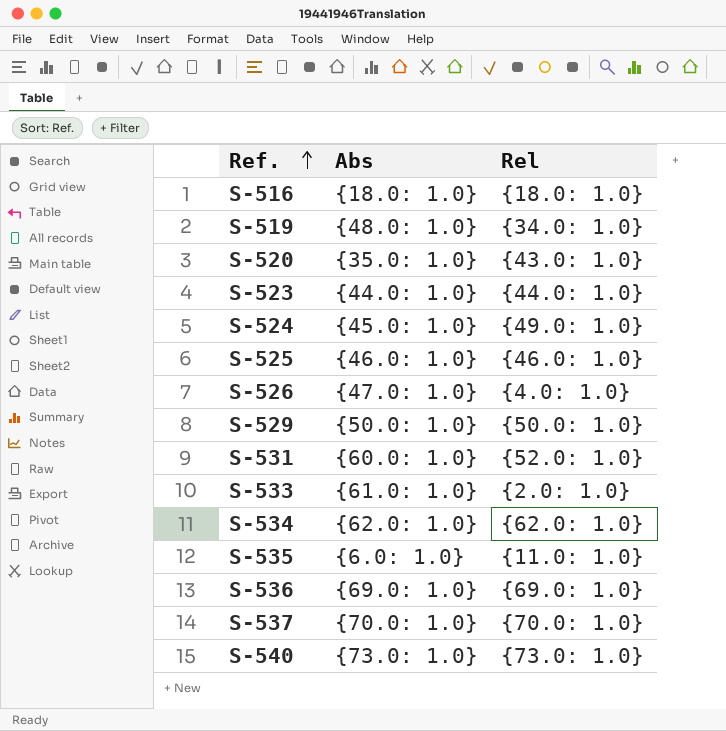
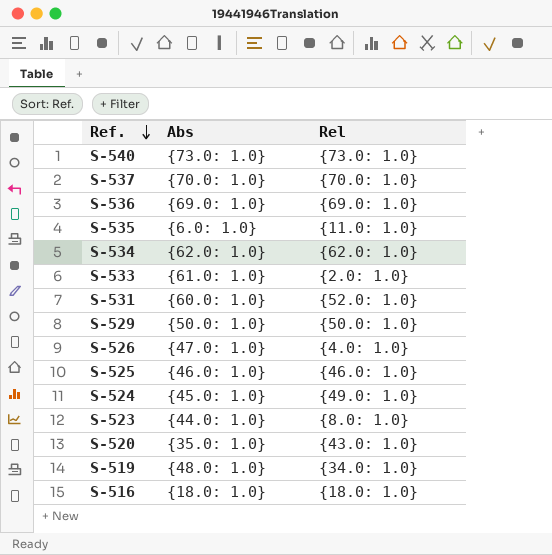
row order: Ref. ascending -> Ref. descending
S-523 | Rel: {44.0: 1.0} -> {8.0: 1.0}

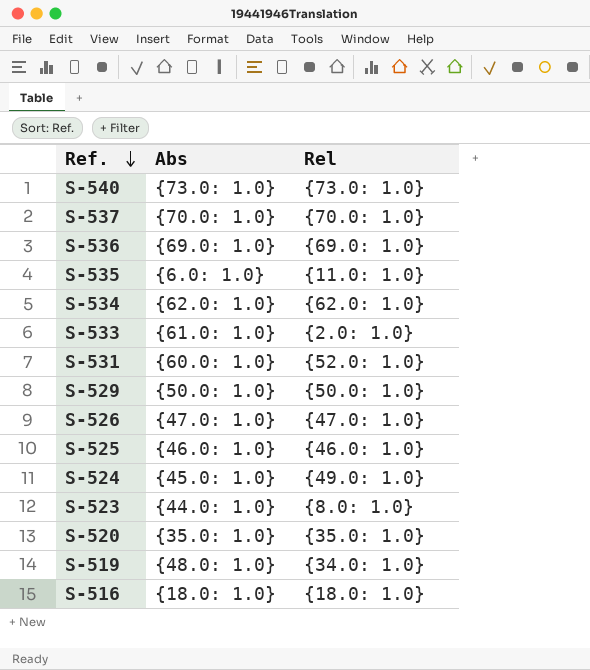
S-526 | Rel: {4.0: 1.0} -> {47.0: 1.0}
S-520 | Rel: {43.0: 1.0} -> {35.0: 1.0}

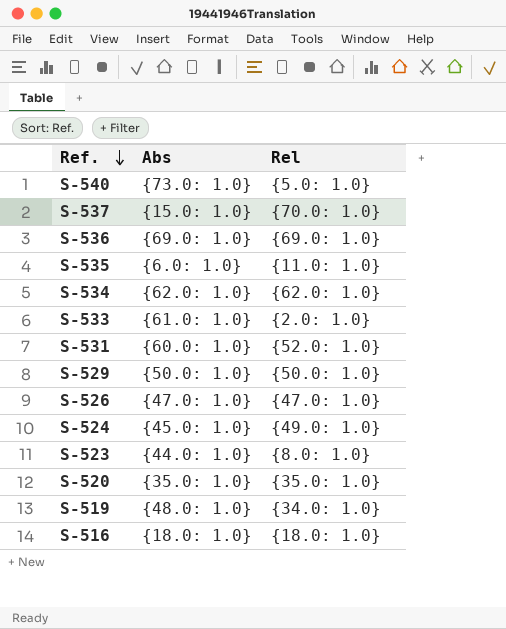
row S-525: {46.0: 1.0} | {46.0: 1.0} -> none
S-540 | Rel: {73.0: 1.0} -> {5.0: 1.0}
S-537 | Abs: {70.0: 1.0} -> {15.0: 1.0}

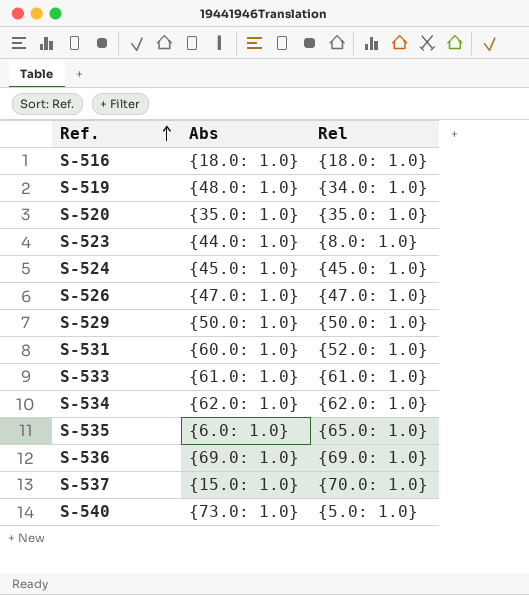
row order: Ref. descending -> Ref. ascending
S-524 | Rel: {49.0: 1.0} -> {45.0: 1.0}
S-533 | Rel: {2.0: 1.0} -> {61.0: 1.0}
S-535 | Rel: {11.0: 1.0} -> {65.0: 1.0}

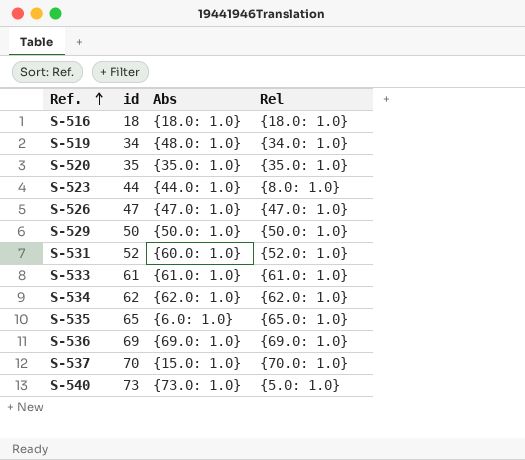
column id | position: none -> 2
row S-524: {45.0: 1.0} | {45.0: 1.0} -> none

